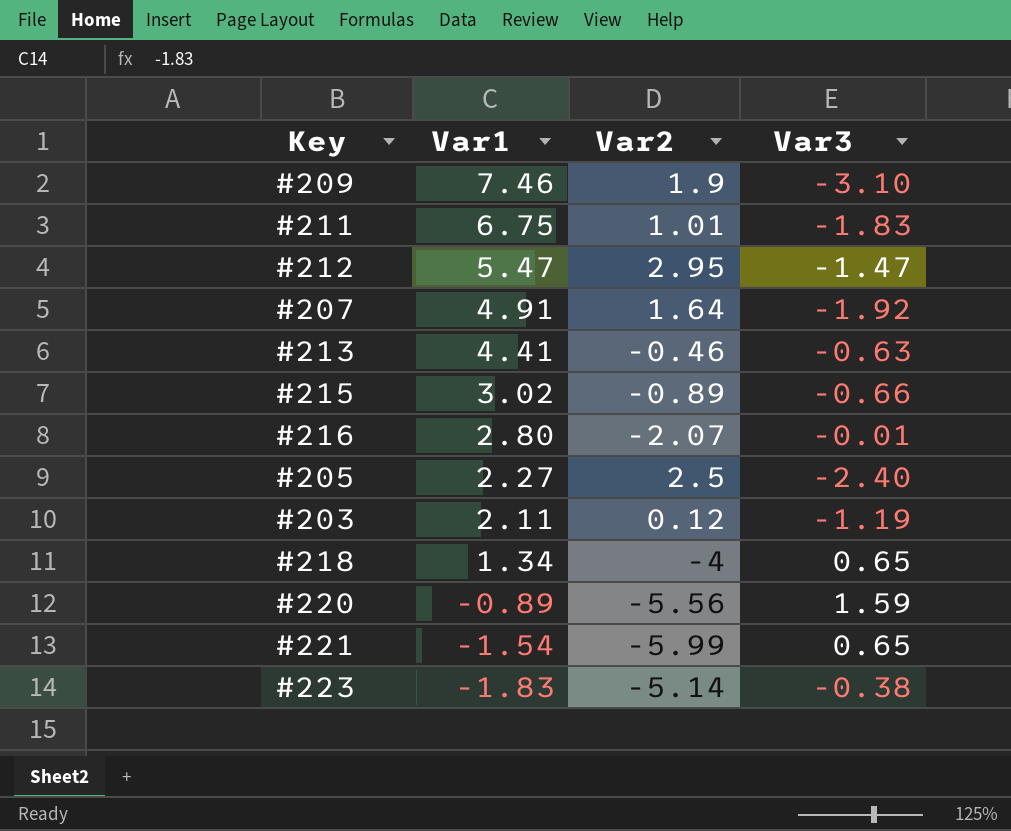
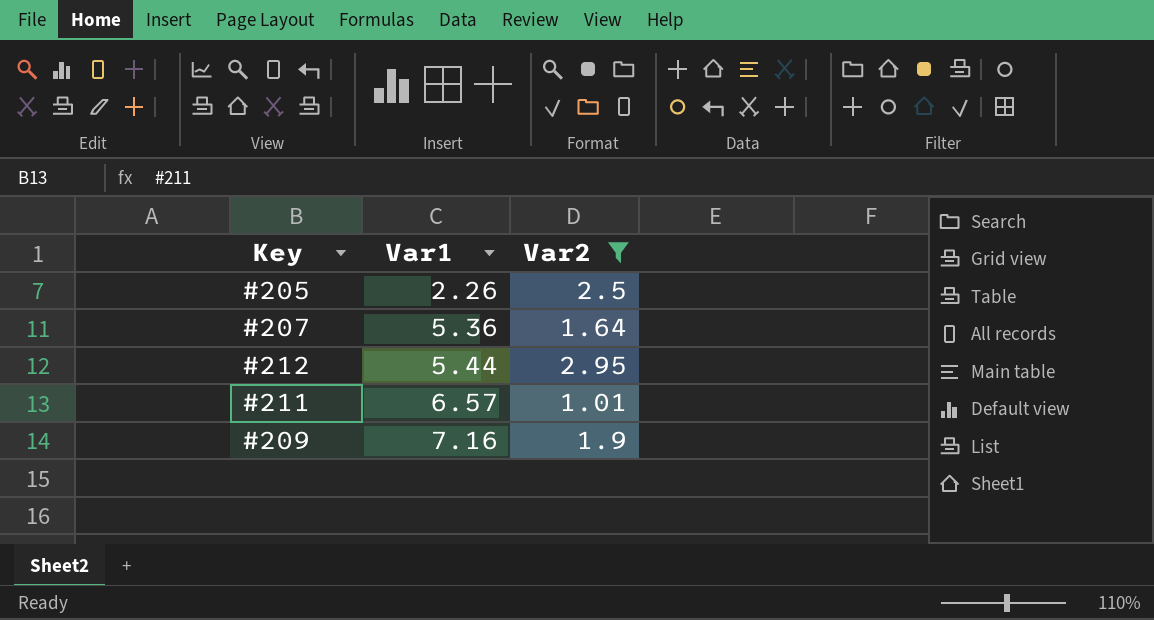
filter: none -> Var2 >= 1.01
row order: Var1 descending -> Var1 ascending
column Var3 | position: 4 -> none
#205 | Var1: 2.27 -> 2.26
#207 | Var1: 4.91 -> 5.36
#212 | Var1: 5.47 -> 5.44
#211 | Var1: 6.75 -> 6.57
#209 | Var1: 7.46 -> 7.16

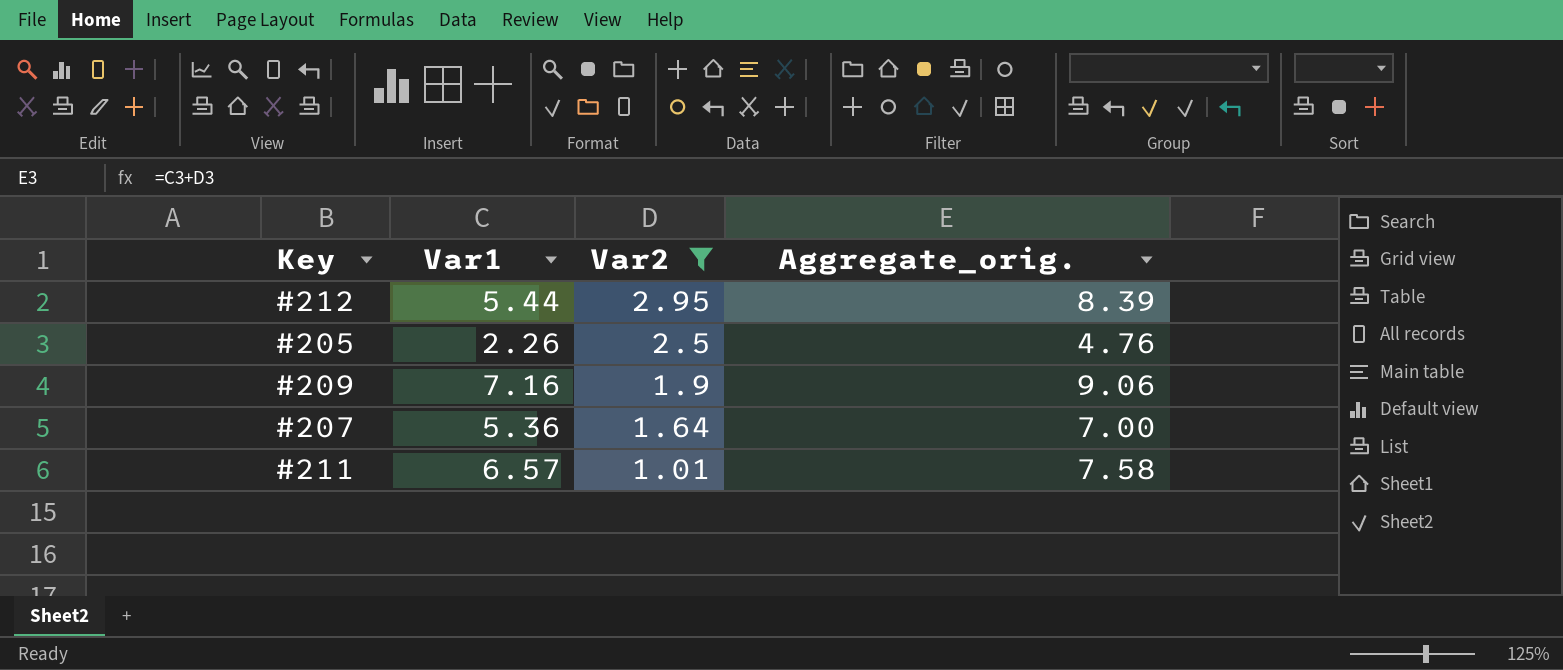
row order: Var1 ascending -> Var2 descending
column Aggregate_orig. | formula: none -> [Var1] + [Var2]

